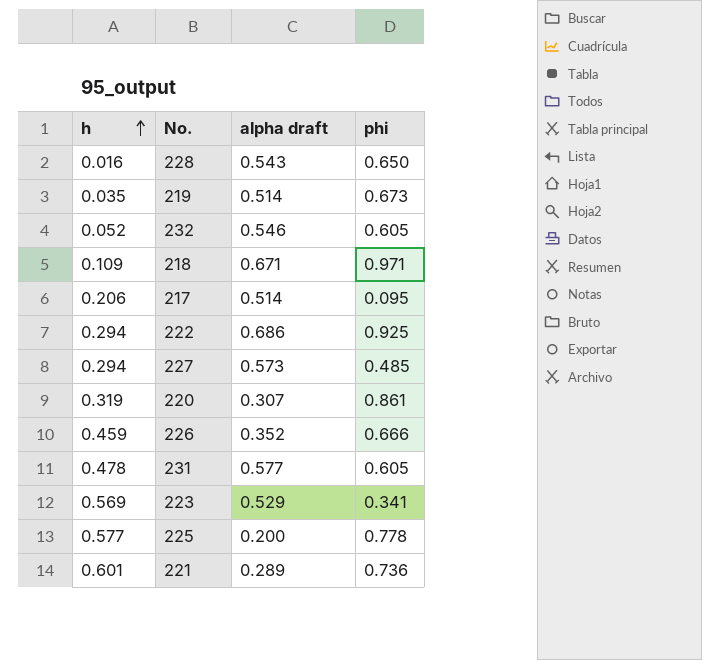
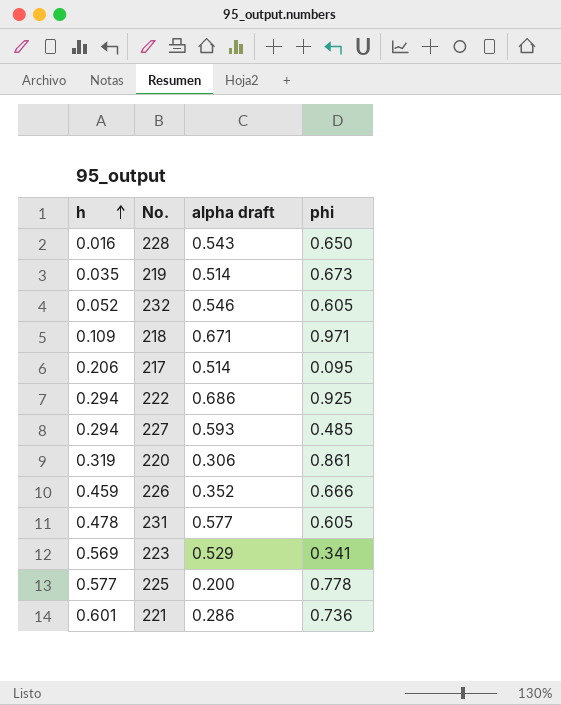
227 | alpha draft: 0.573 -> 0.593
220 | alpha draft: 0.307 -> 0.306
221 | alpha draft: 0.289 -> 0.286

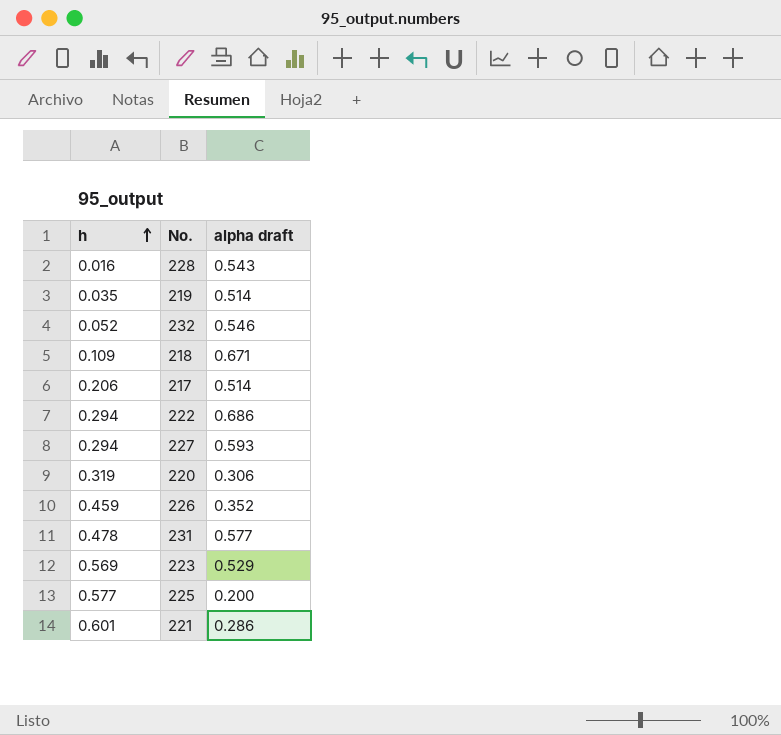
column phi | position: 4 -> none

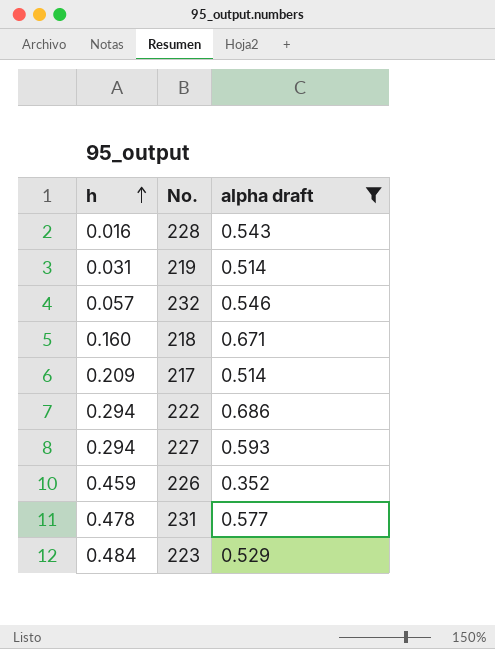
filter: none -> alpha draft >= 0.352
219 | h: 0.035 -> 0.031
232 | h: 0.052 -> 0.057
218 | h: 0.109 -> 0.160
217 | h: 0.206 -> 0.209
223 | h: 0.569 -> 0.484

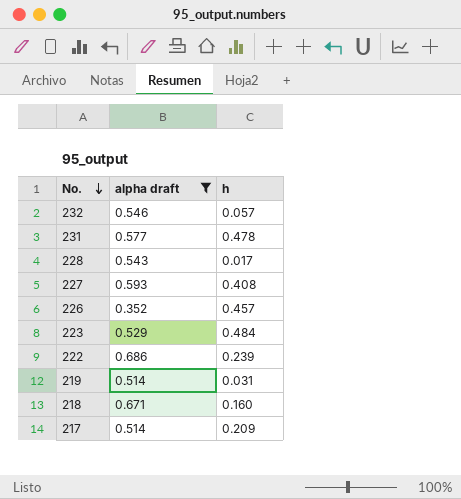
row order: h ascending -> No. descending
column h | position: 1 -> 3
228 | h: 0.016 -> 0.017
227 | h: 0.294 -> 0.408
226 | h: 0.459 -> 0.457
222 | h: 0.294 -> 0.239

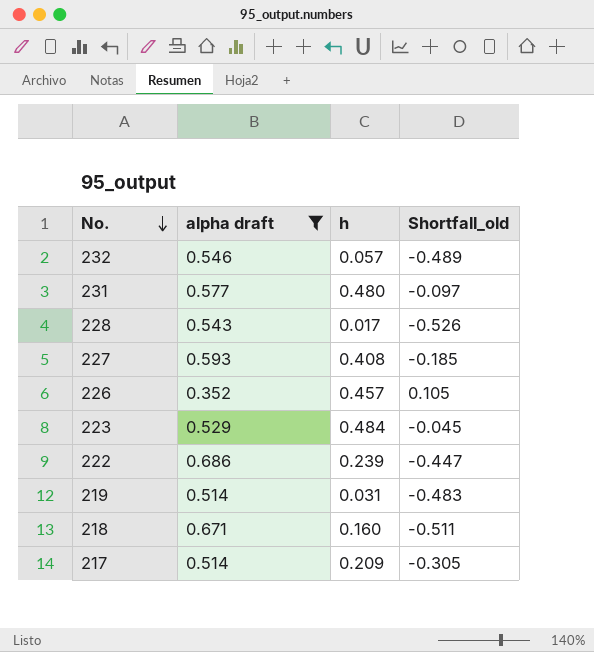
column Shortfall_old | formula: none -> [h] - [alpha draft]
231 | h: 0.478 -> 0.480

